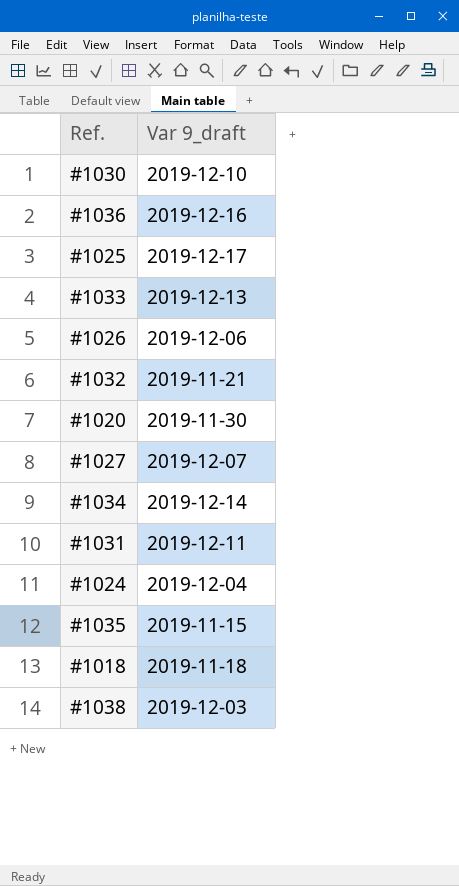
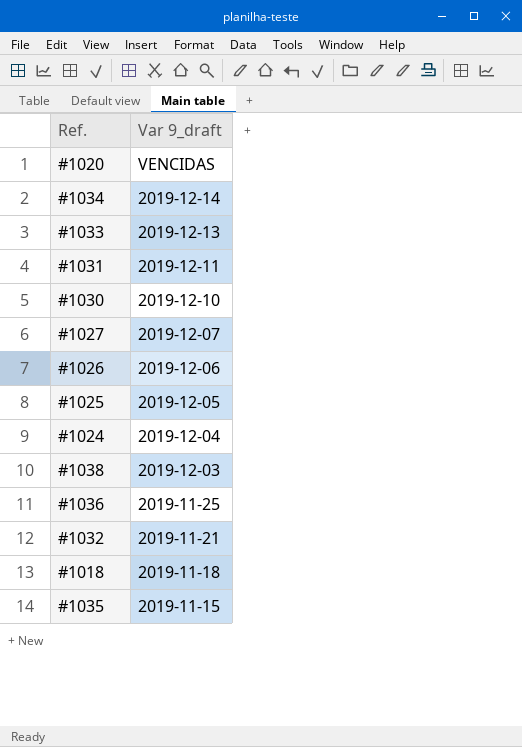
row order: none -> Var 9_draft descending
#1020 | Var 9_draft: 2019-11-30 -> VENCIDAS
#1025 | Var 9_draft: 2019-12-17 -> 2019-12-05
#1036 | Var 9_draft: 2019-12-16 -> 2019-11-25

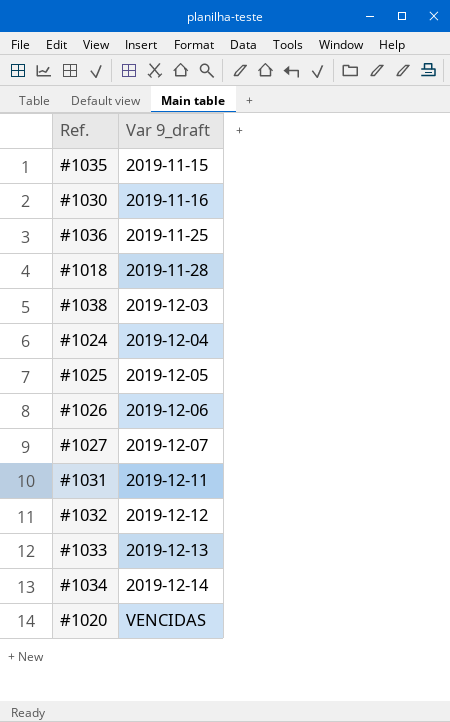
row order: Var 9_draft descending -> Var 9_draft ascending
#1030 | Var 9_draft: 2019-12-10 -> 2019-11-16
#1018 | Var 9_draft: 2019-11-18 -> 2019-11-28
#1032 | Var 9_draft: 2019-11-21 -> 2019-12-12

